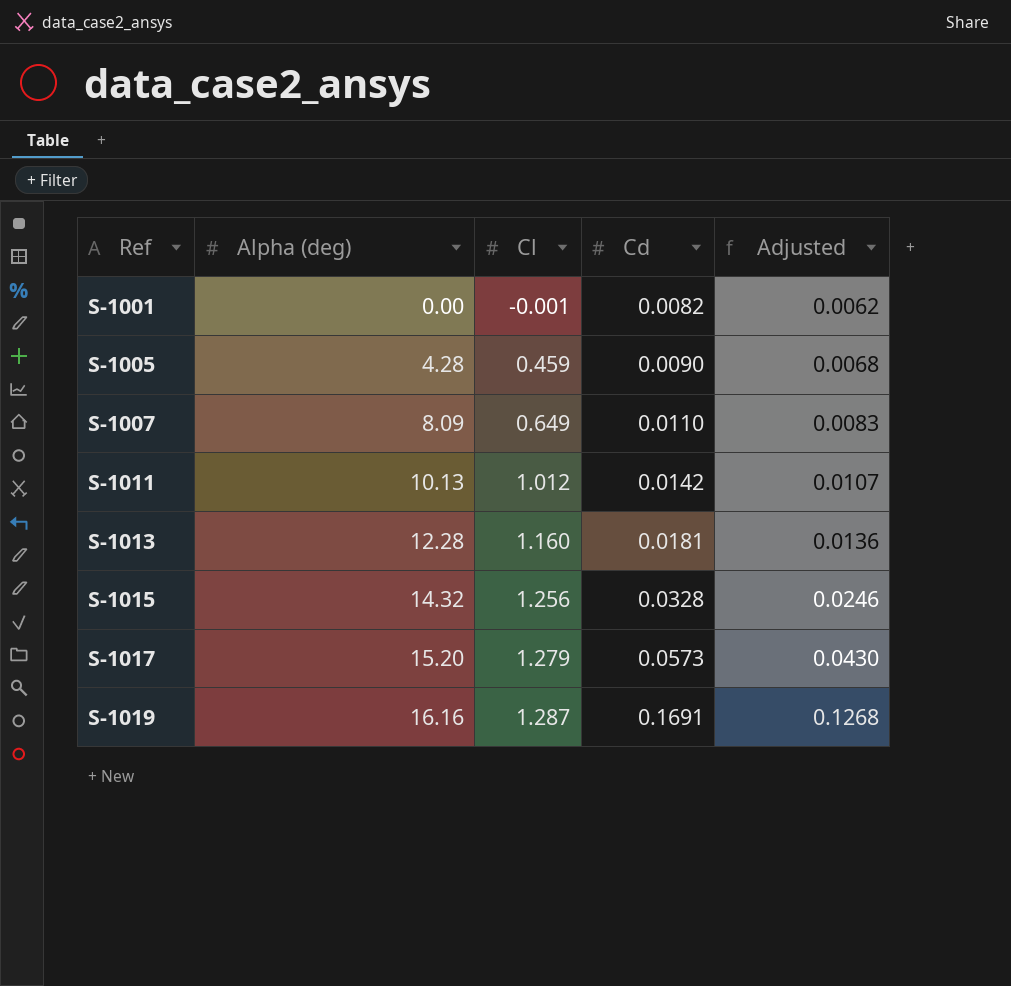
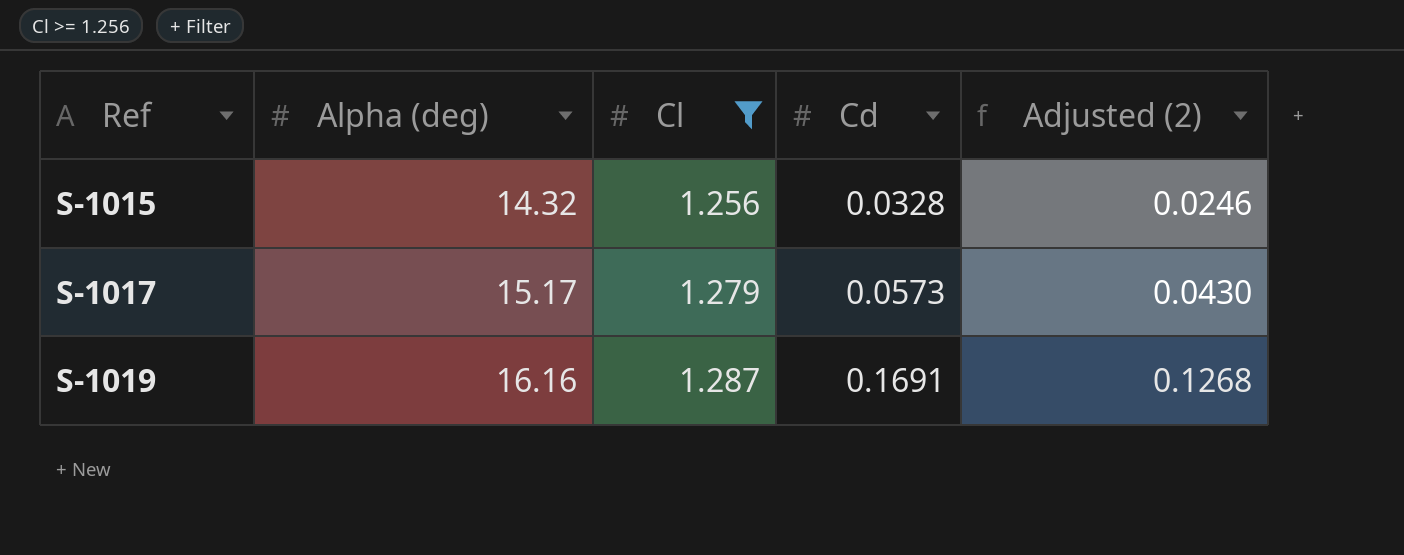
filter: none -> Cl >= 1.256
column name: Adjusted -> Adjusted (2)
S-1017 | Alpha (deg): 15.20 -> 15.17

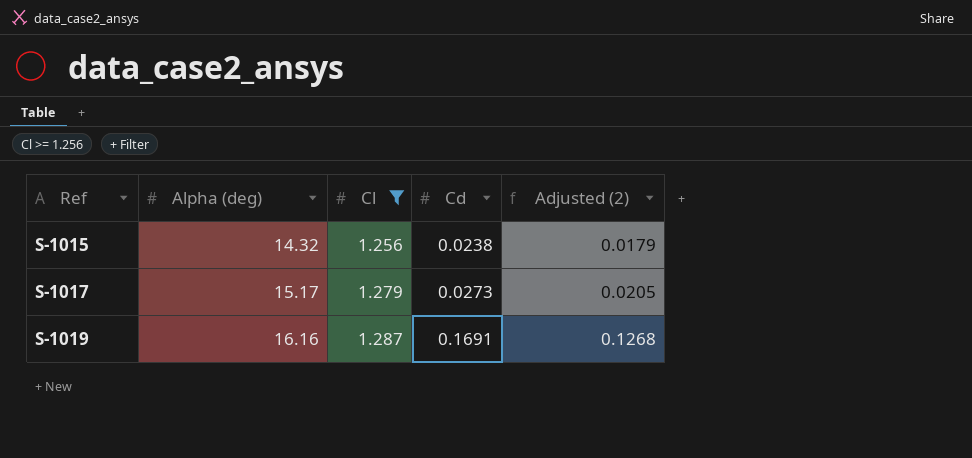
S-1015 | Cd: 0.0328 -> 0.0238
S-1015 | Adjusted (2): 0.0246 -> 0.0179
S-1017 | Cd: 0.0573 -> 0.0273
S-1017 | Adjusted (2): 0.0430 -> 0.0205

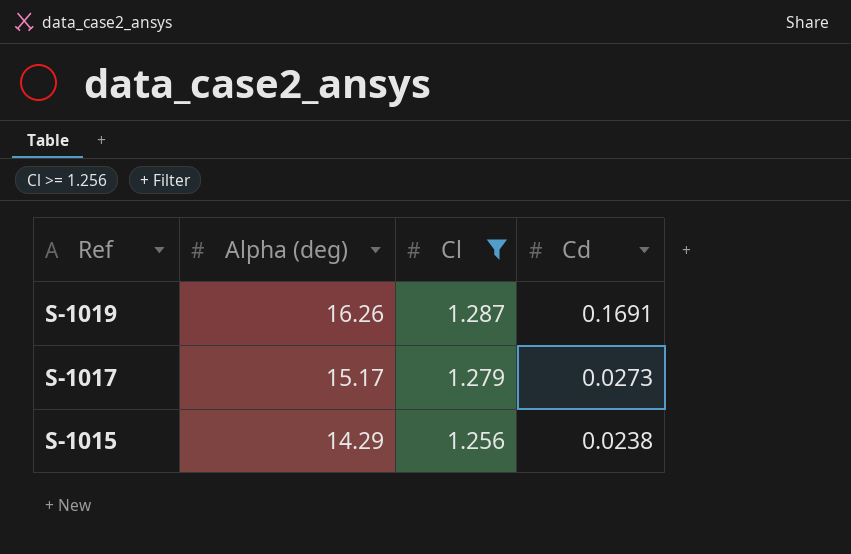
row order: Ref ascending -> Ref descending
column Adjusted (2) | formula: [Cd] * 0.75 -> none
S-1019 | Alpha (deg): 16.16 -> 16.26
S-1015 | Alpha (deg): 14.32 -> 14.29

